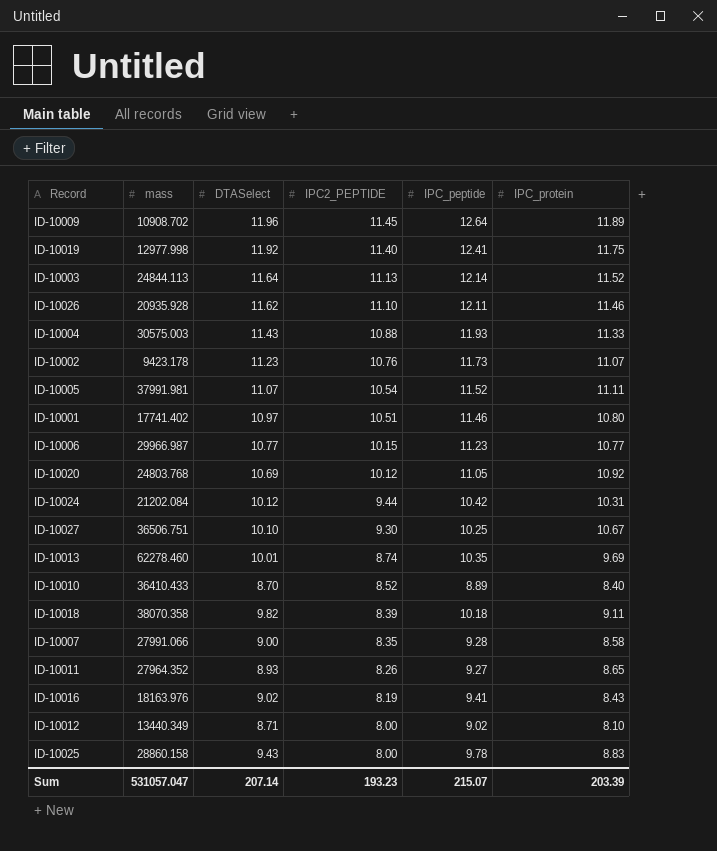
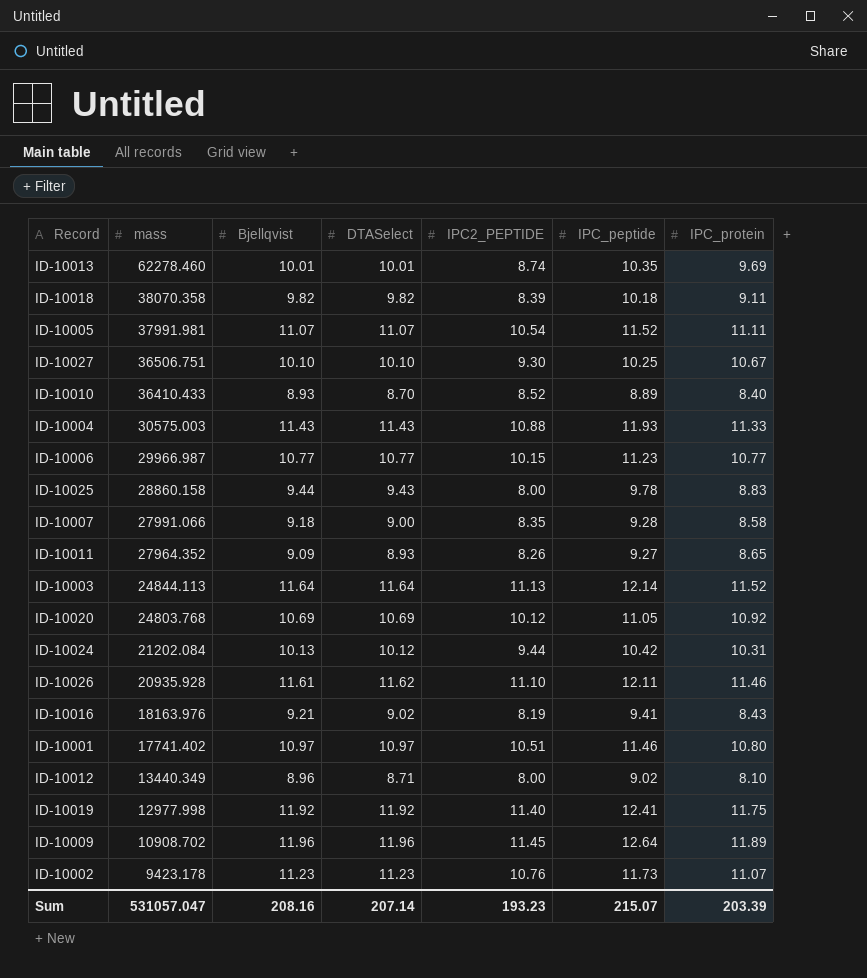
row order: IPC2_PEPTIDE descending -> mass descending
column Bjellqvist | position: none -> 3

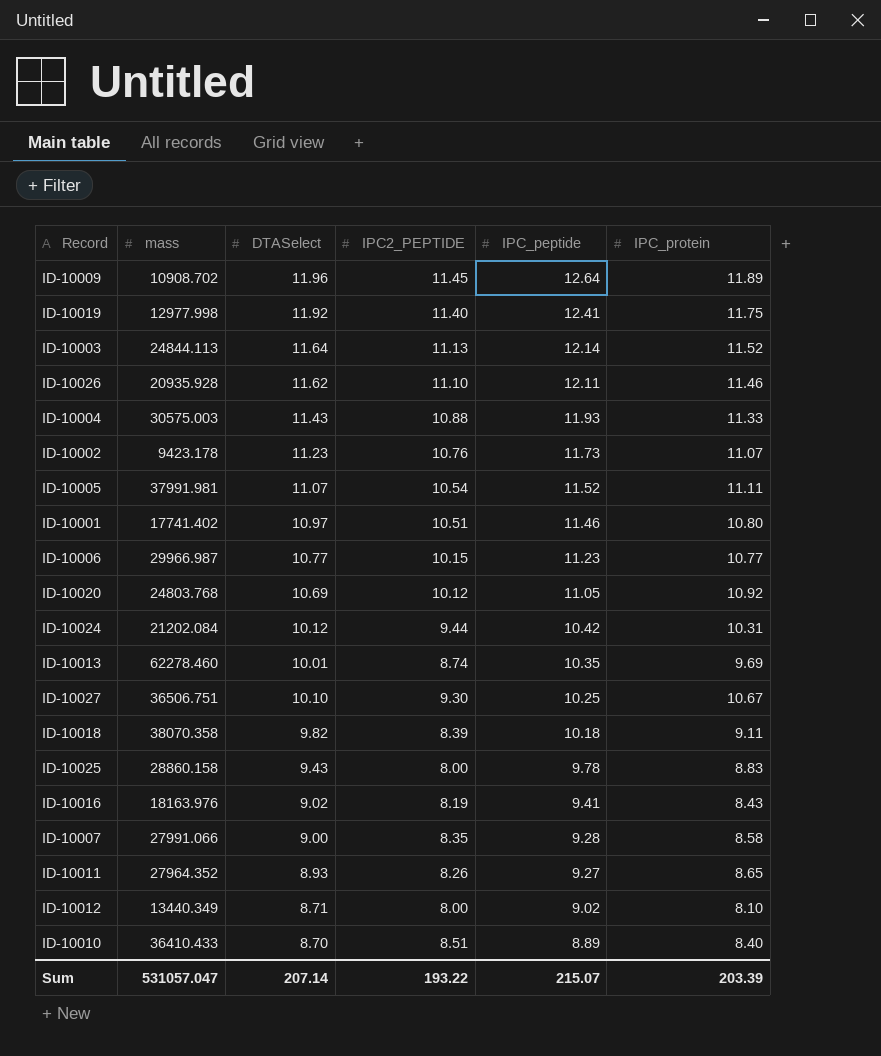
row order: mass descending -> IPC_peptide descending
column Bjellqvist | position: 3 -> none
ID-10010 | IPC2_PEPTIDE: 8.52 -> 8.51
Sum | IPC2_PEPTIDE: 193.23 -> 193.22

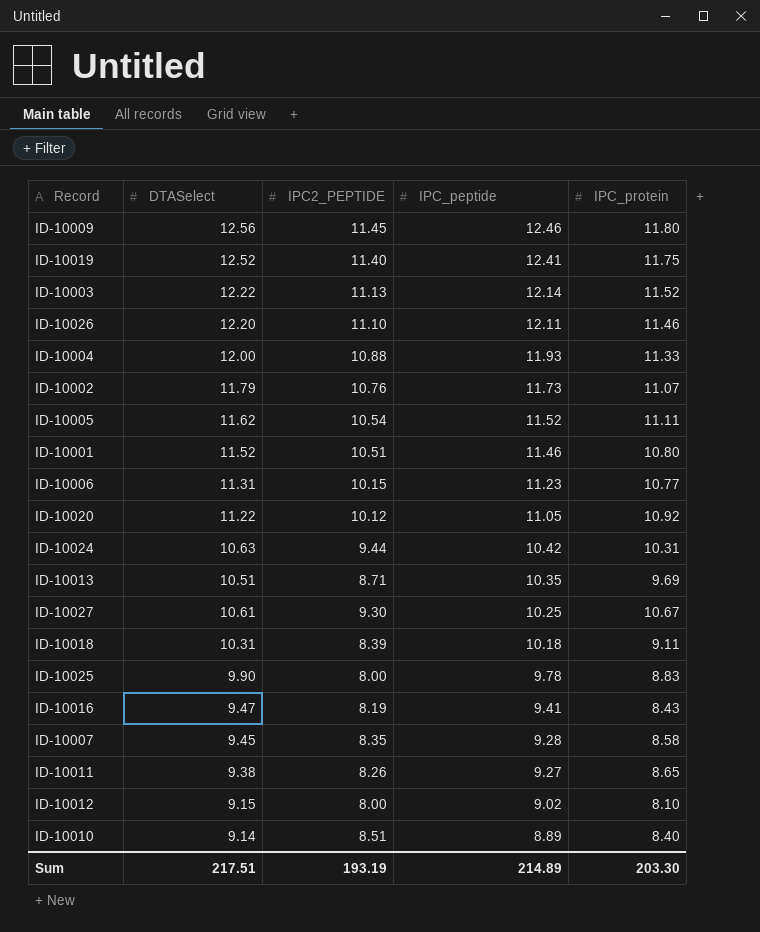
column mass | position: 2 -> none
ID-10009 | DTASelect: 11.96 -> 12.56
ID-10009 | IPC_peptide: 12.64 -> 12.46
ID-10009 | IPC_protein: 11.89 -> 11.80
ID-10019 | DTASelect: 11.92 -> 12.52
ID-10003 | DTASelect: 11.64 -> 12.22
ID-10026 | DTASelect: 11.62 -> 12.20
ID-10004 | DTASelect: 11.43 -> 12.00
ID-10002 | DTASelect: 11.23 -> 11.79
ID-10005 | DTASelect: 11.07 -> 11.62
ID-10001 | DTASelect: 10.97 -> 11.52
ID-10006 | DTASelect: 10.77 -> 11.31
ID-10020 | DTASelect: 10.69 -> 11.22
ID-10024 | DTASelect: 10.12 -> 10.63
ID-10013 | DTASelect: 10.01 -> 10.51
ID-10013 | IPC2_PEPTIDE: 8.74 -> 8.71
ID-10027 | DTASelect: 10.10 -> 10.61
ID-10018 | DTASelect: 9.82 -> 10.31
ID-10025 | DTASelect: 9.43 -> 9.90
ID-10016 | DTASelect: 9.02 -> 9.47
ID-10007 | DTASelect: 9.00 -> 9.45
ID-10011 | DTASelect: 8.93 -> 9.38
ID-10012 | DTASelect: 8.71 -> 9.15
ID-10010 | DTASelect: 8.70 -> 9.14
Sum | DTASelect: 207.14 -> 217.51
Sum | IPC2_PEPTIDE: 193.22 -> 193.19
Sum | IPC_peptide: 215.07 -> 214.89
Sum | IPC_protein: 203.39 -> 203.30

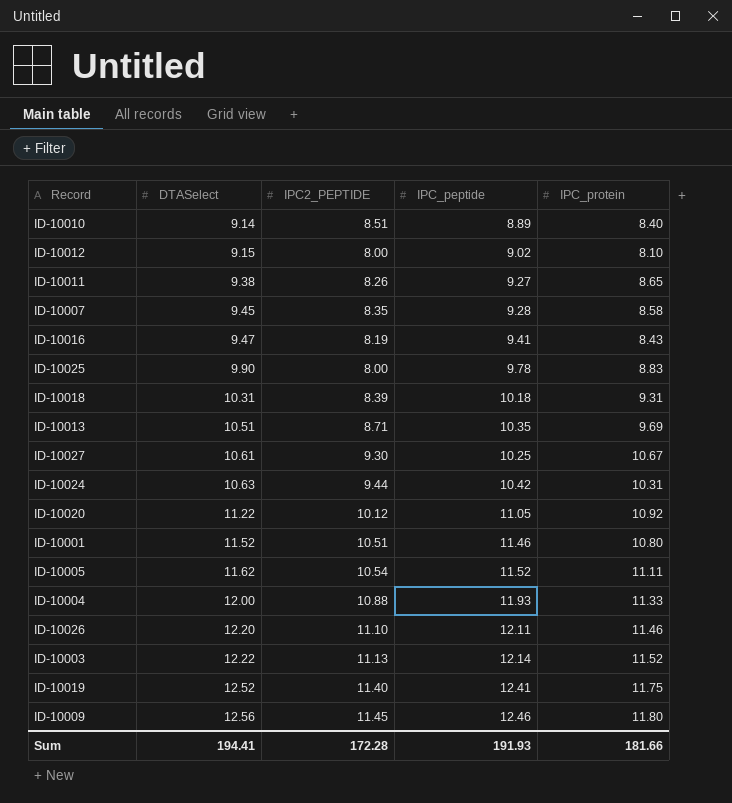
row order: IPC_peptide descending -> DTASelect ascending
row ID-10002: 11.79 | 10.76 | 11.73 | 11.07 -> none
row ID-10006: 11.31 | 10.15 | 11.23 | 10.77 -> none
ID-10018 | IPC_protein: 9.11 -> 9.31
Sum | DTASelect: 217.51 -> 194.41
Sum | IPC2_PEPTIDE: 193.19 -> 172.28
Sum | IPC_peptide: 214.89 -> 191.93
Sum | IPC_protein: 203.30 -> 181.66

